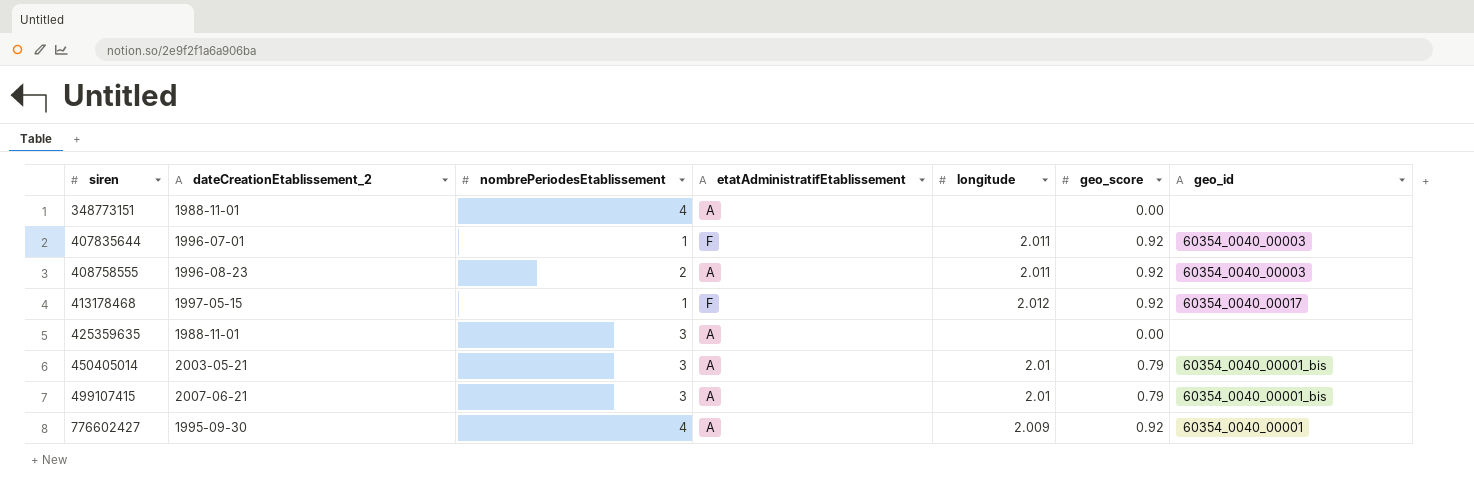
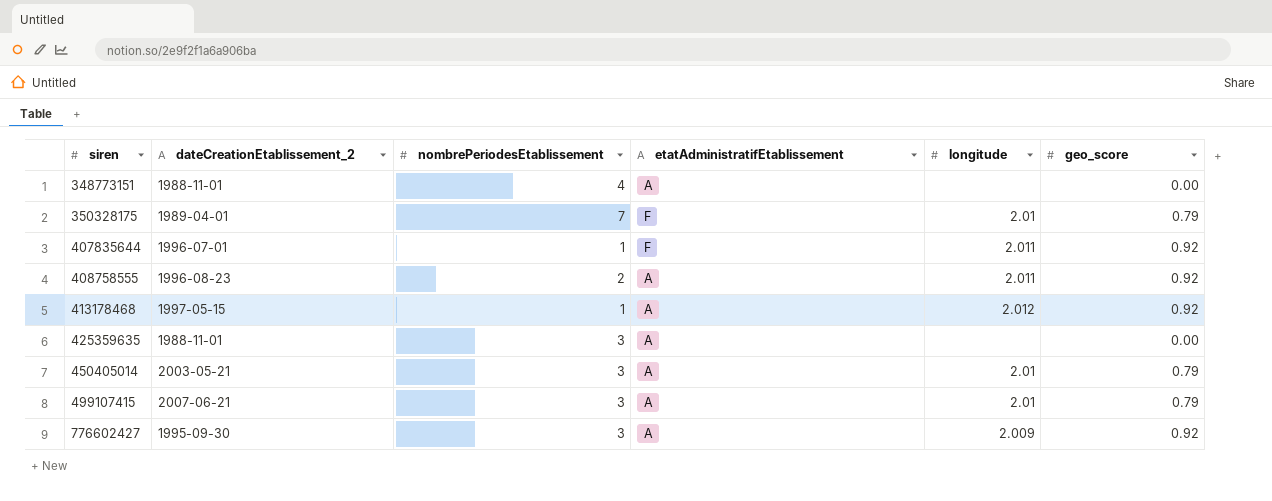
column geo_id | position: 7 -> none
row 350328175: none -> 1989-04-01 | 7 | F | 2.01 | 0.79
413178468 | etatAdministratifEtablissement: F -> A
776602427 | nombrePeriodesEtablissement: 4 -> 3

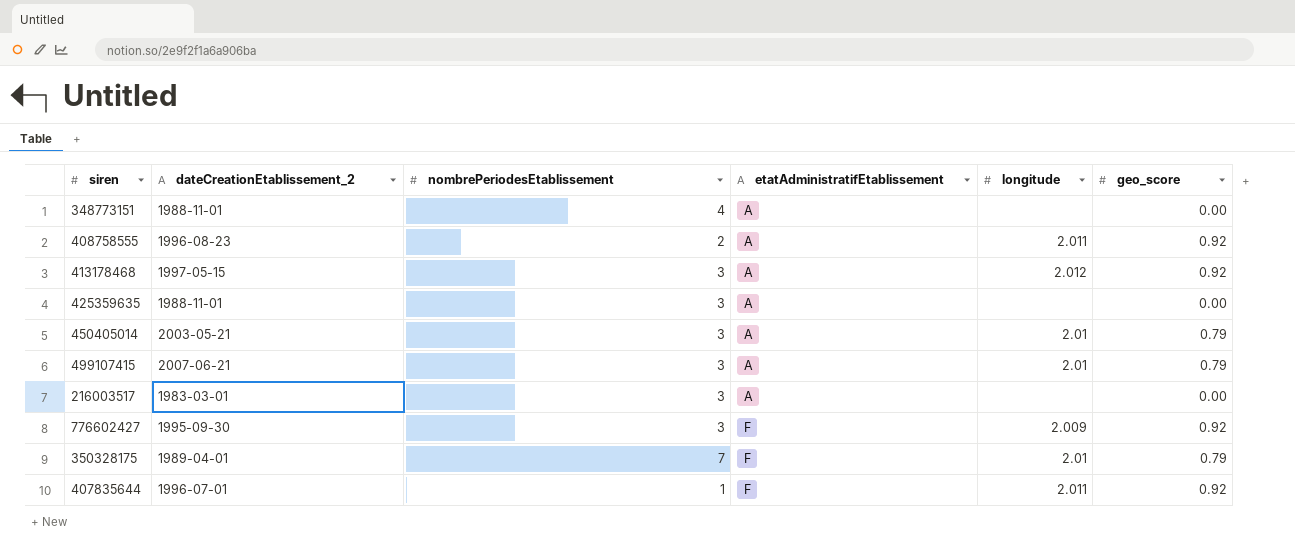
row order: siren ascending -> etatAdministratifEtablissement ascending
413178468 | nombrePeriodesEtablissement: 1 -> 3
row 216003517: none -> 1983-03-01 | 3 | A | none | 0.00
776602427 | etatAdministratifEtablissement: A -> F

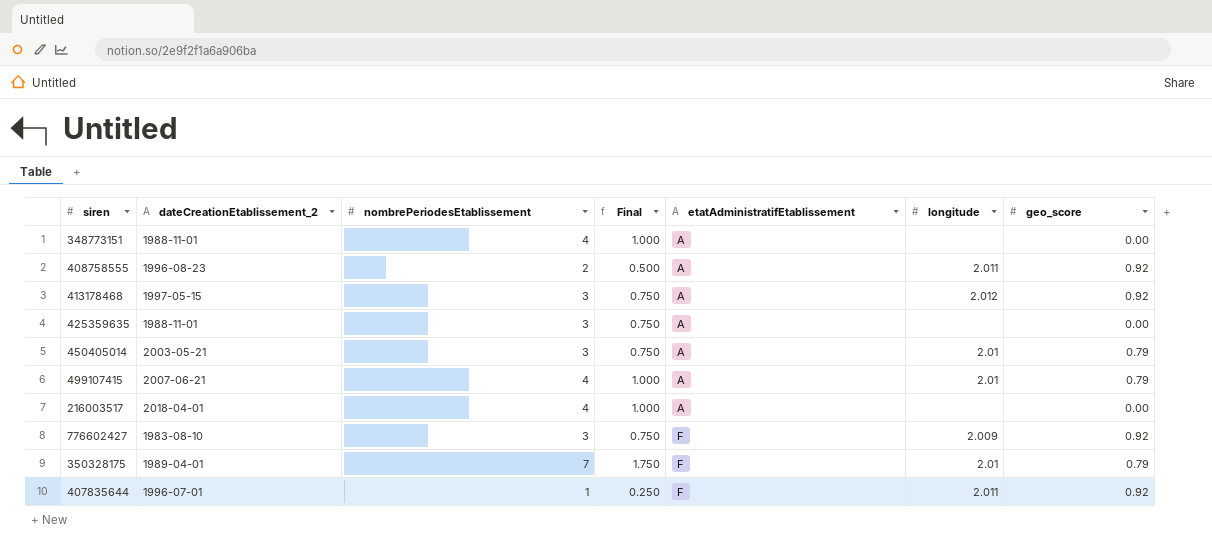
column Final | formula: none -> [nombrePeriodesEtablissement] * 0.25
499107415 | nombrePeriodesEtablissement: 3 -> 4
216003517 | dateCreationEtablissement_2: 1983-03-01 -> 2018-04-01
216003517 | nombrePeriodesEtablissement: 3 -> 4
776602427 | dateCreationEtablissement_2: 1995-09-30 -> 1983-08-10

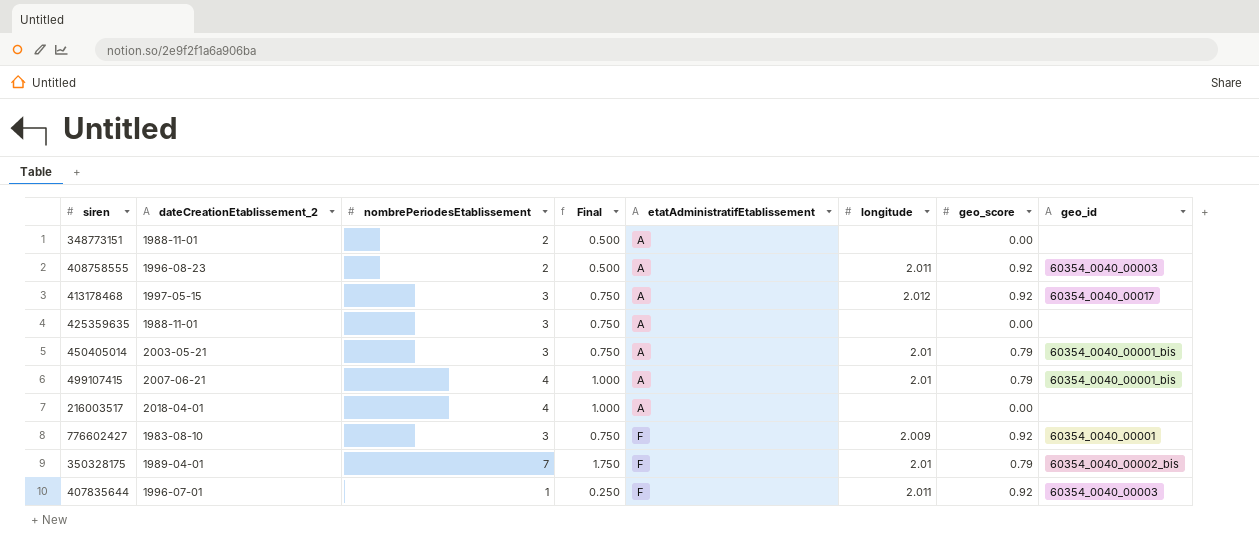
column geo_id | position: none -> 8
348773151 | nombrePeriodesEtablissement: 4 -> 2
348773151 | Final: 1.000 -> 0.500

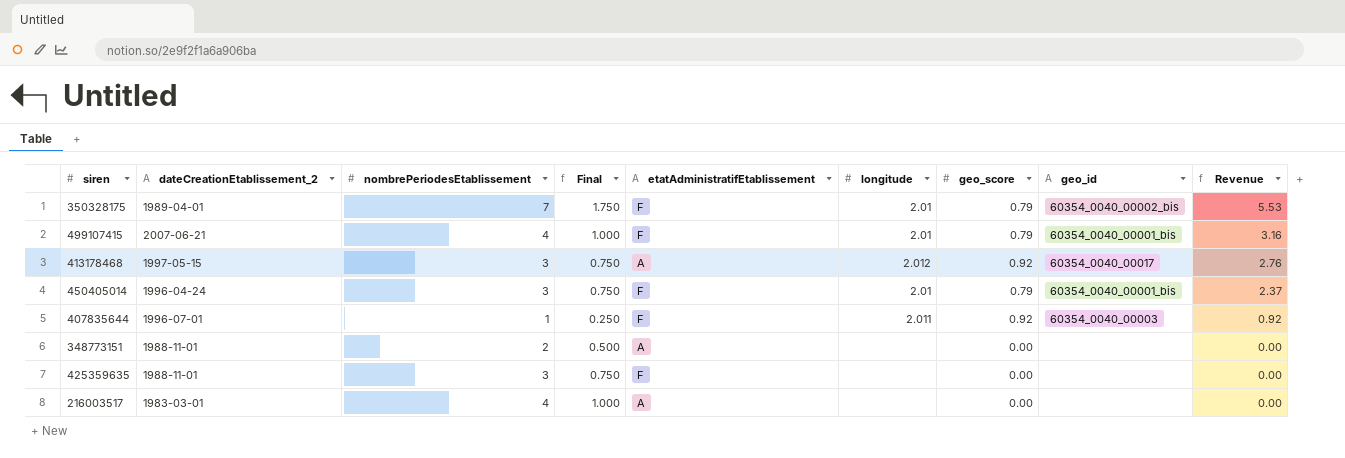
row order: etatAdministratifEtablissement ascending -> Revenue descending
column Revenue | formula: none -> [nombrePeriodesEtablissement] * [geo_score]
row 408758555: 1996-08-23 | 2 | 0.500 | A | 2.011 | 0.92 | 60354_0040_00003 -> none
row 776602427: 1983-08-10 | 3 | 0.750 | F | 2.009 | 0.92 | 60354_0040_00001 -> none
499107415 | etatAdministratifEtablissement: A -> F
450405014 | dateCreationEtablissement_2: 2003-05-21 -> 1996-04-24
450405014 | etatAdministratifEtablissement: A -> F
425359635 | etatAdministratifEtablissement: A -> F
216003517 | dateCreationEtablissement_2: 2018-04-01 -> 1983-03-01

